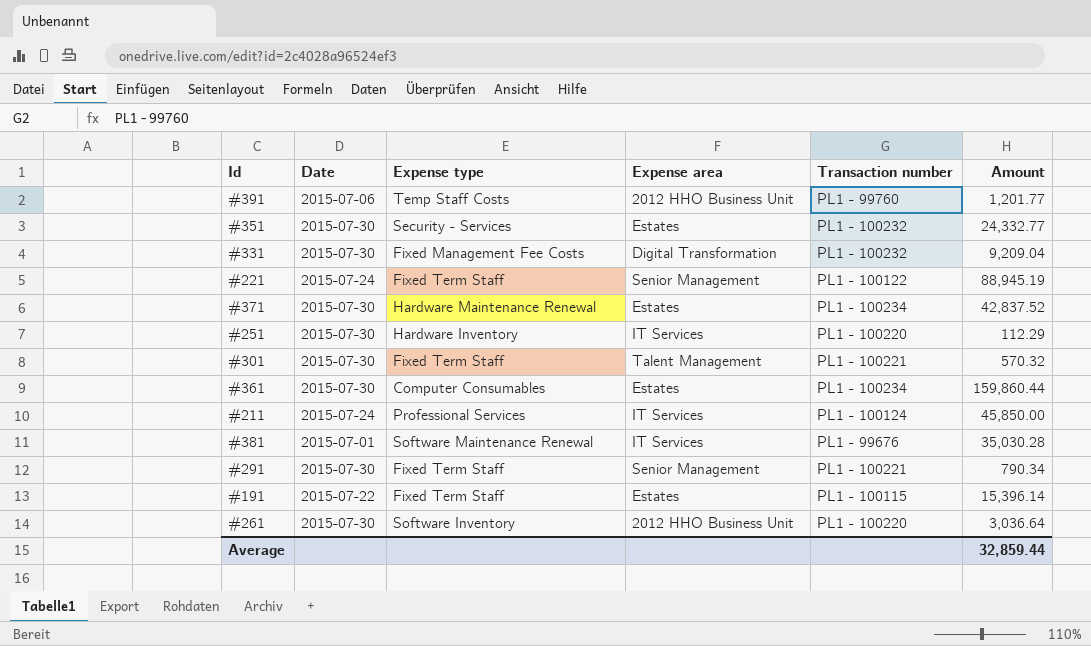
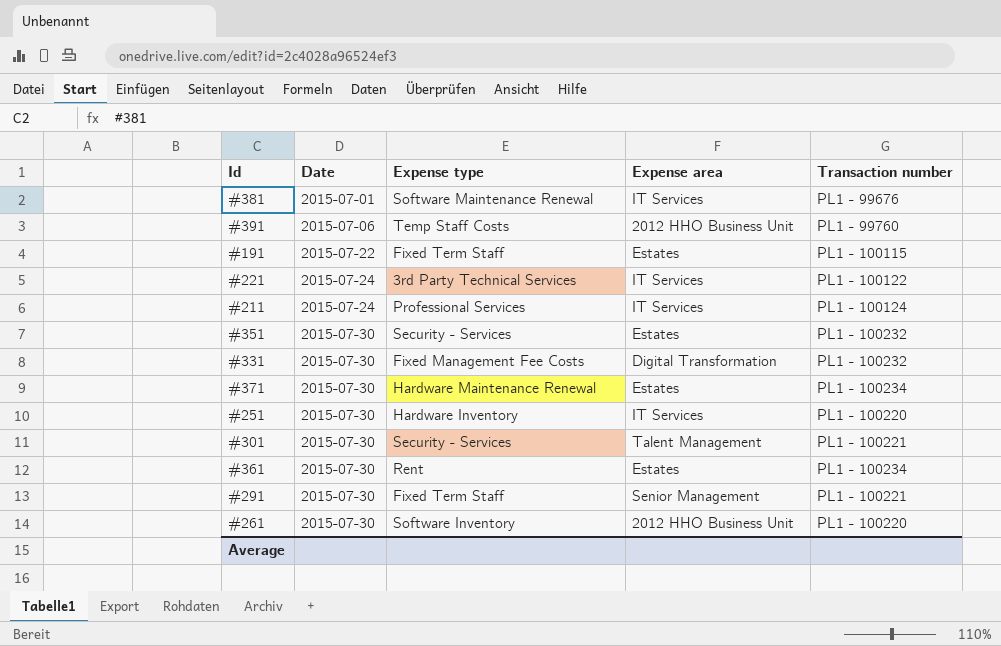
row order: none -> Date ascending
column Amount | position: 6 -> none
#221 | Expense type: Fixed Term Staff -> 3rd Party Technical Services
#221 | Expense area: Senior Management -> IT Services
#301 | Expense type: Fixed Term Staff -> Security - Services
#361 | Expense type: Computer Consumables -> Rent

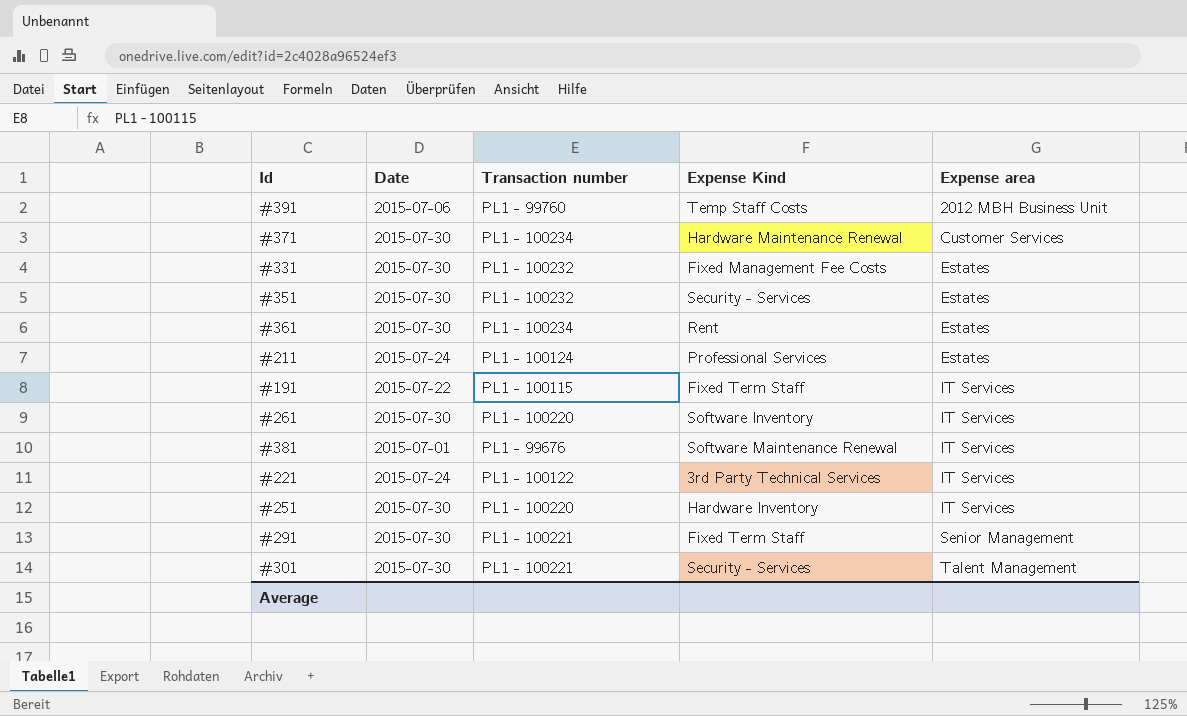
row order: Date ascending -> Expense area ascending
column Transaction number | position: 5 -> 3
column name: Expense type -> Expense Kind
#391 | Expense area: 2012 HHO Business Unit -> 2012 MBH Business Unit
#371 | Expense area: Estates -> Customer Services
#331 | Expense area: Digital Transformation -> Estates
#211 | Expense area: IT Services -> Estates
#191 | Expense area: Estates -> IT Services
#261 | Expense area: 2012 HHO Business Unit -> IT Services

